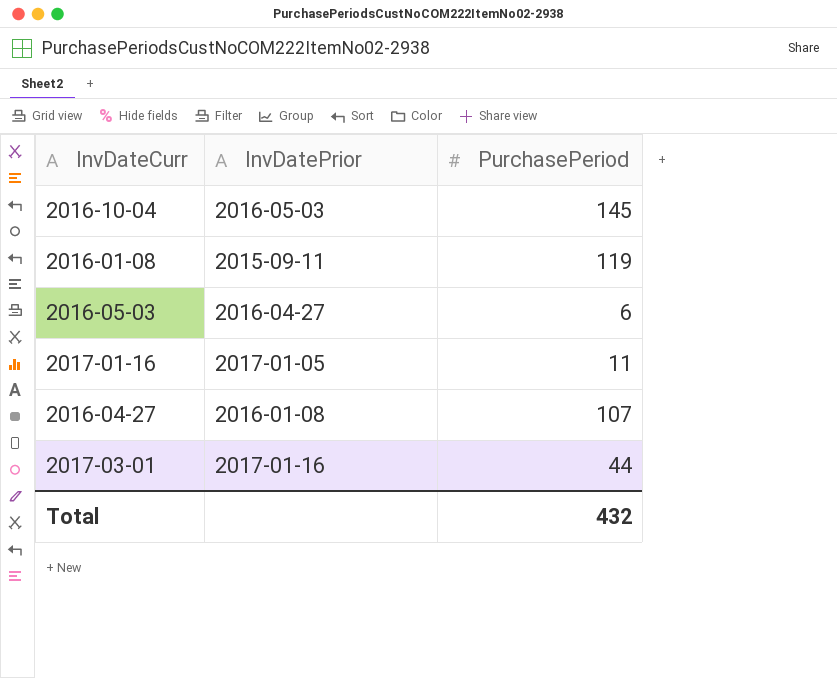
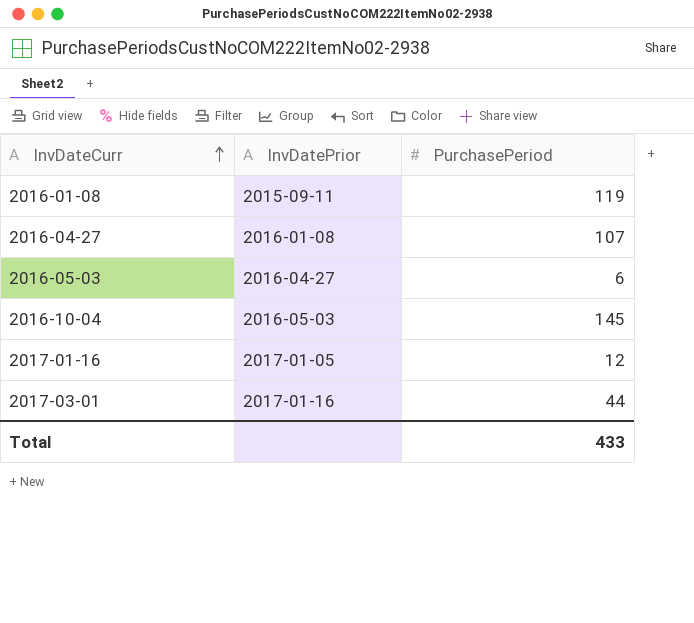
row order: none -> InvDateCurr ascending
2017-01-16 | PurchasePeriod: 11 -> 12
Total | PurchasePeriod: 432 -> 433

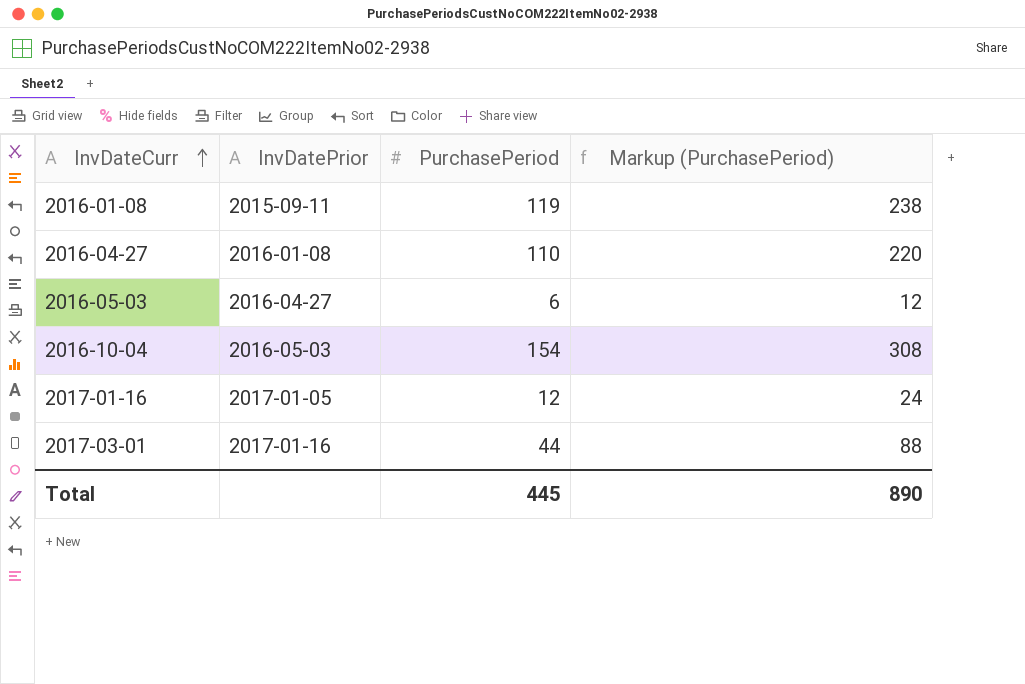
column Markup (PurchasePeriod) | formula: none -> [PurchasePeriod] * 2
2016-04-27 | PurchasePeriod: 107 -> 110
2016-10-04 | PurchasePeriod: 145 -> 154
Total | PurchasePeriod: 433 -> 445

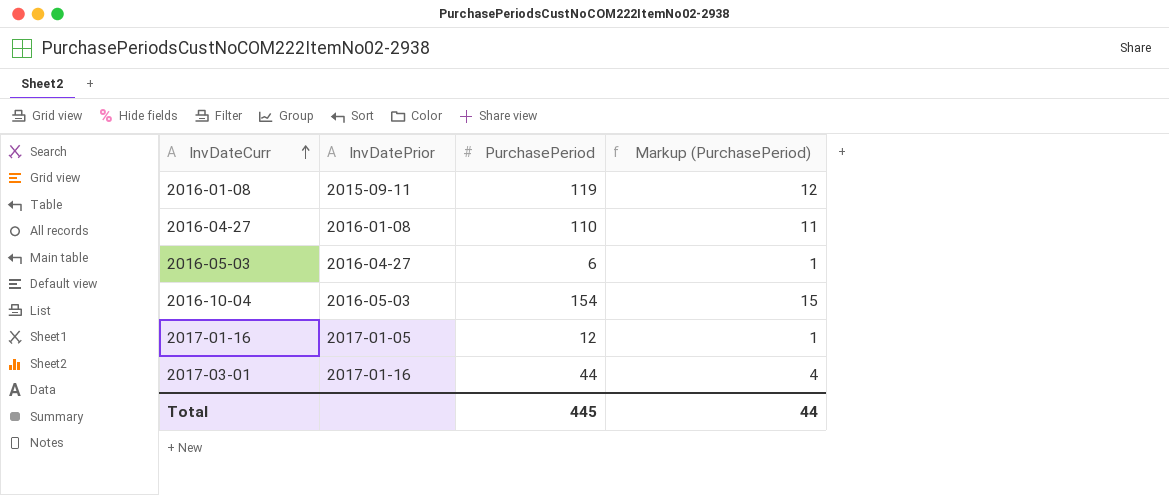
column Markup (PurchasePeriod) | formula: [PurchasePeriod] * 2 -> [PurchasePeriod] * 0.1
Total | Markup (PurchasePeriod): 890 -> 44

